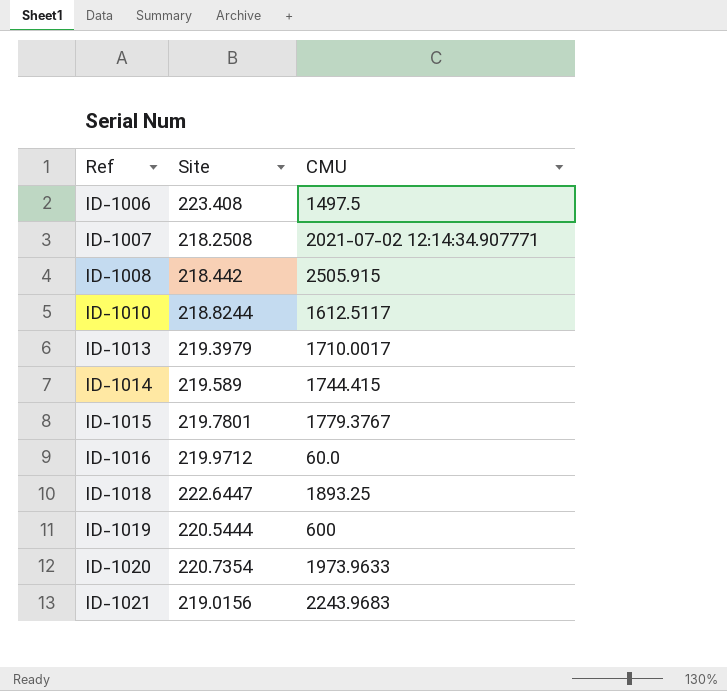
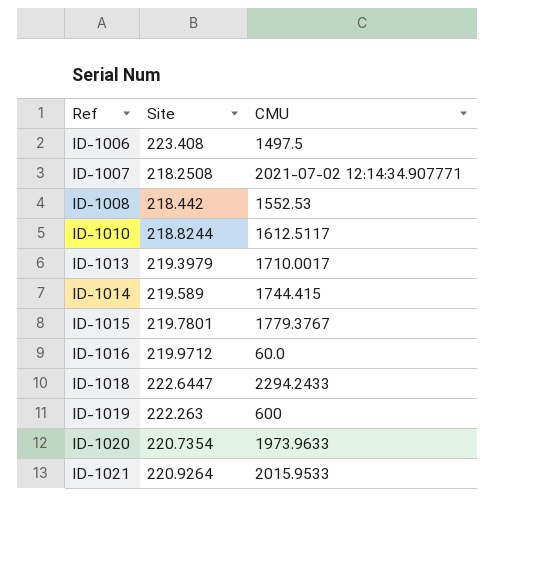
ID-1008 | CMU: 2505.915 -> 1552.53
ID-1018 | CMU: 1893.25 -> 2294.2433
ID-1019 | Site: 220.5444 -> 222.263
ID-1021 | Site: 219.0156 -> 220.9264
ID-1021 | CMU: 2243.9683 -> 2015.9533

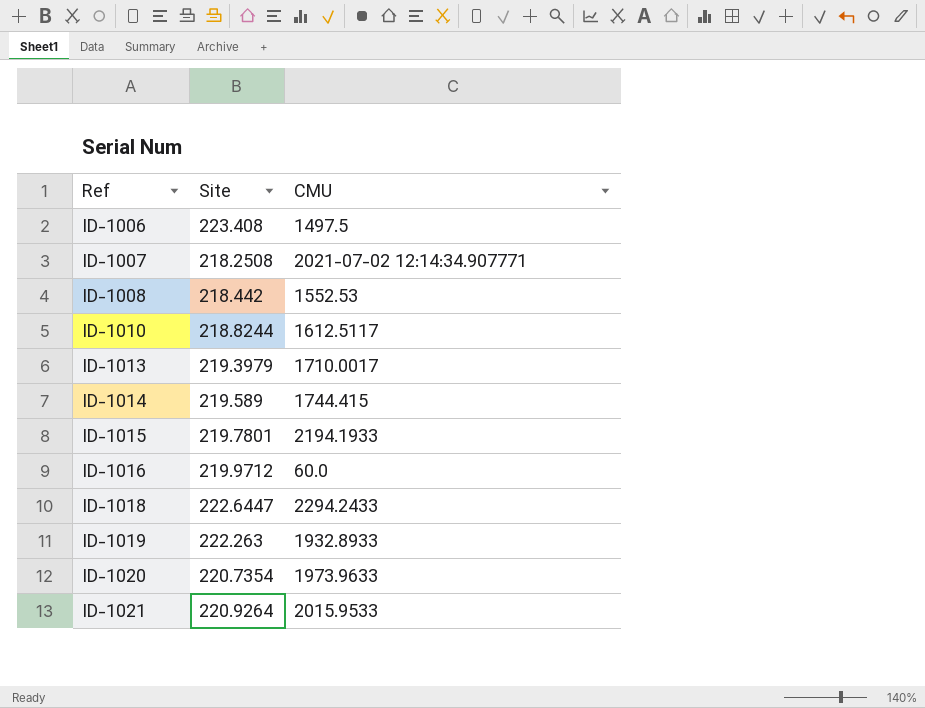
ID-1015 | CMU: 1779.3767 -> 2194.1933
ID-1019 | CMU: 600 -> 1932.8933

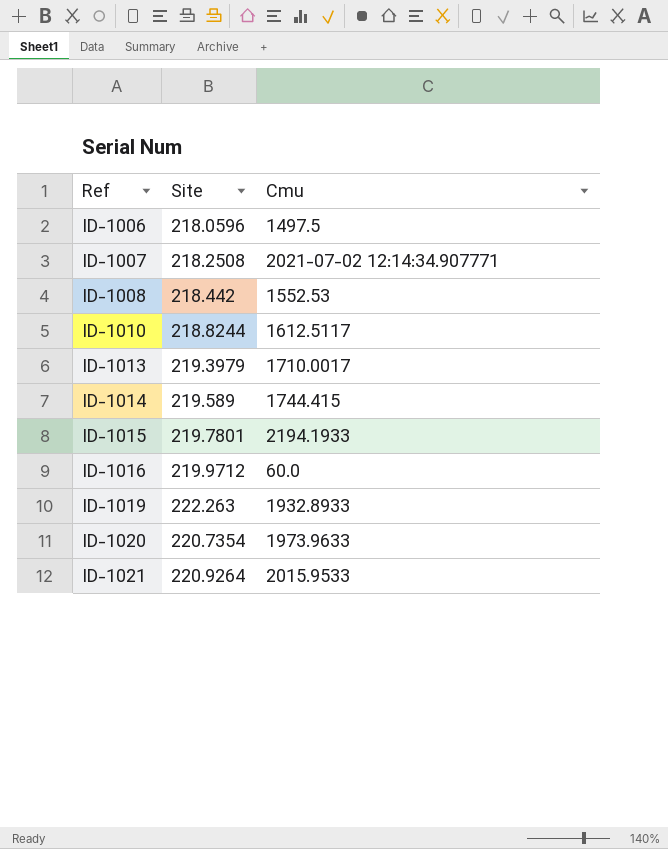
column name: CMU -> Cmu
row ID-1018: 222.6447 | 2294.2433 -> none
ID-1006 | Site: 223.408 -> 218.0596

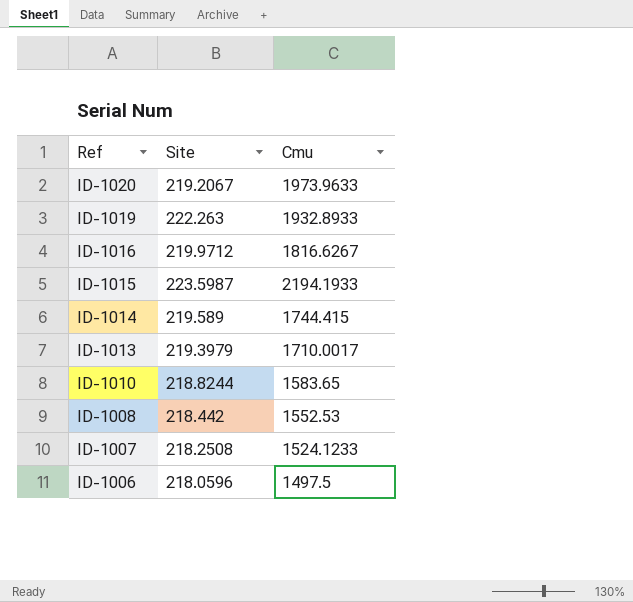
row order: Ref ascending -> Ref descending
row ID-1021: 220.9264 | 2015.9533 -> none
ID-1020 | Site: 220.7354 -> 219.2067
ID-1016 | Cmu: 60.0 -> 1816.6267
ID-1015 | Site: 219.7801 -> 223.5987
ID-1010 | Cmu: 1612.5117 -> 1583.65
ID-1007 | Cmu: 2021-07-02 12:14:34.907771 -> 1524.1233

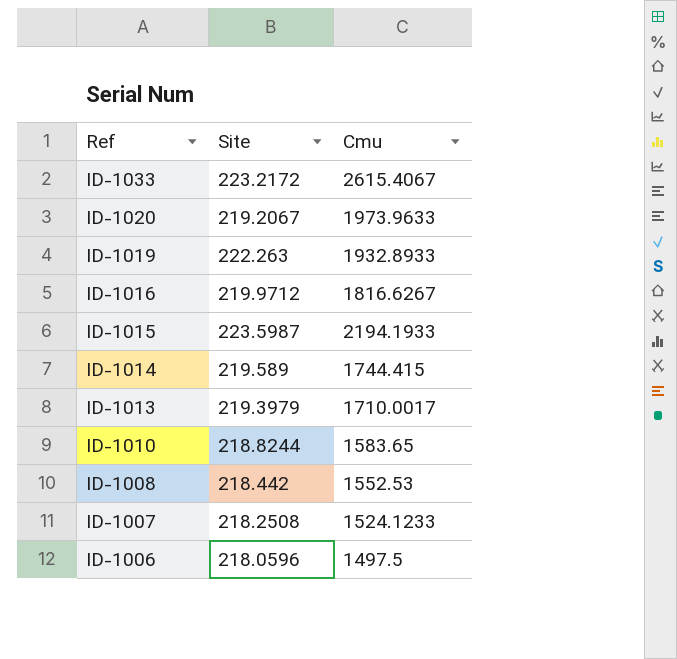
row ID-1033: none -> 223.2172 | 2615.4067

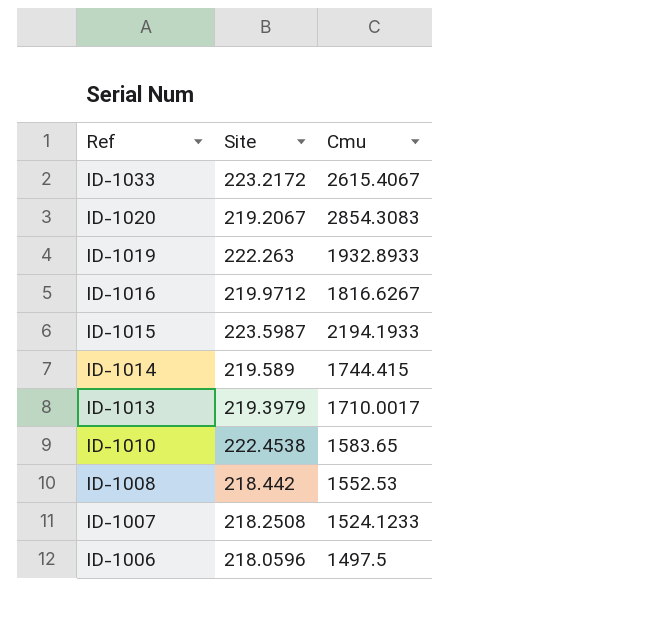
ID-1020 | Cmu: 1973.9633 -> 2854.3083
ID-1010 | Site: 218.8244 -> 222.4538

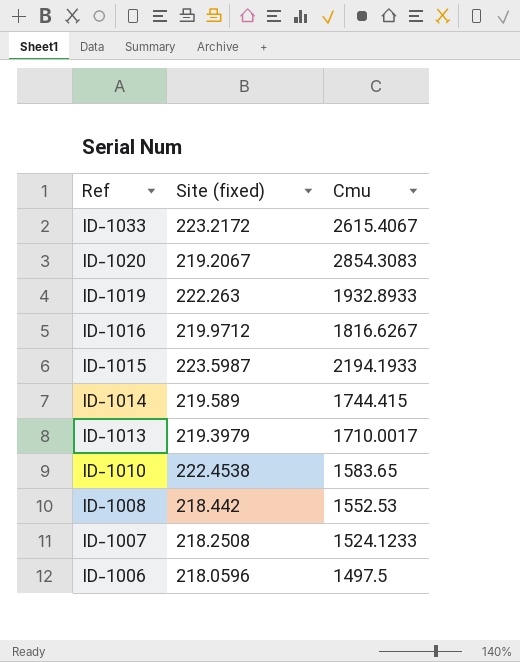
column name: Site -> Site (fixed)

